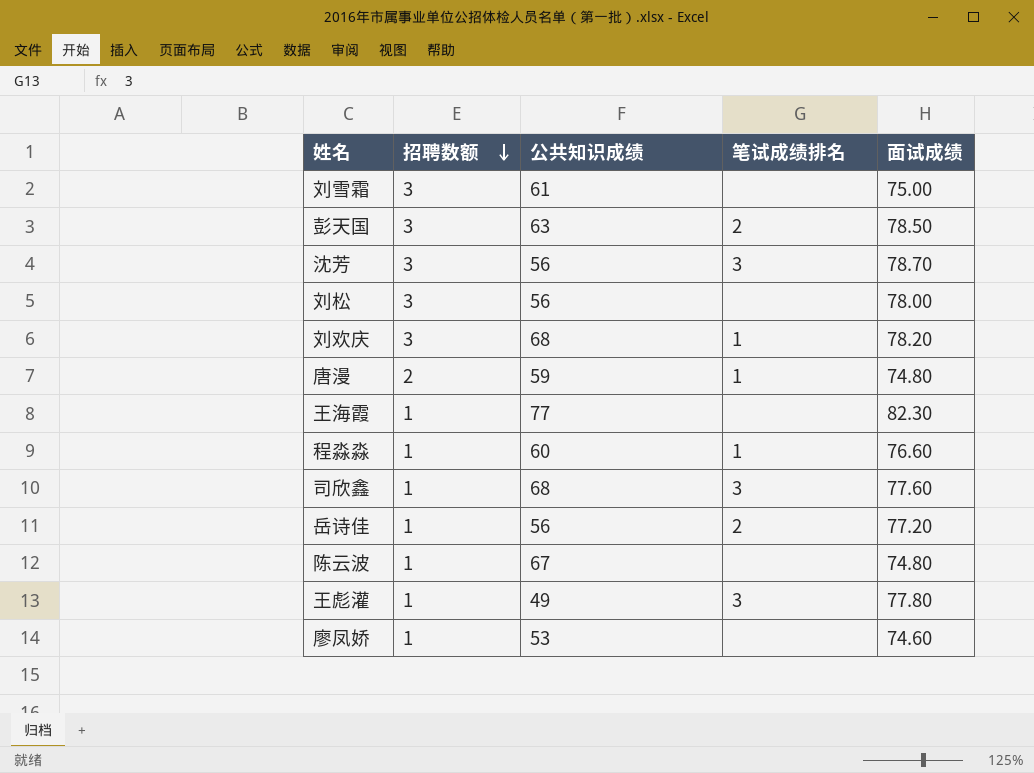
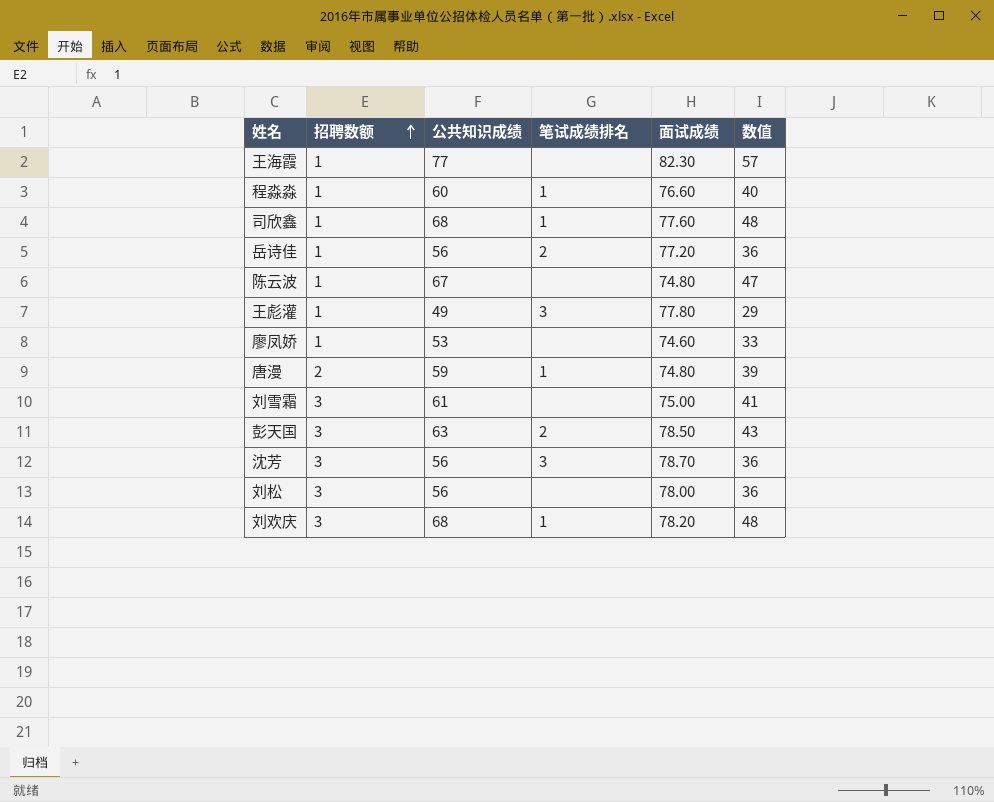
row order: 招聘数额 descending -> 招聘数额 ascending
column 数值 | formula: none -> [公共知识成绩] - 20
司欣鑫 | 笔试成绩排名: 3 -> 1

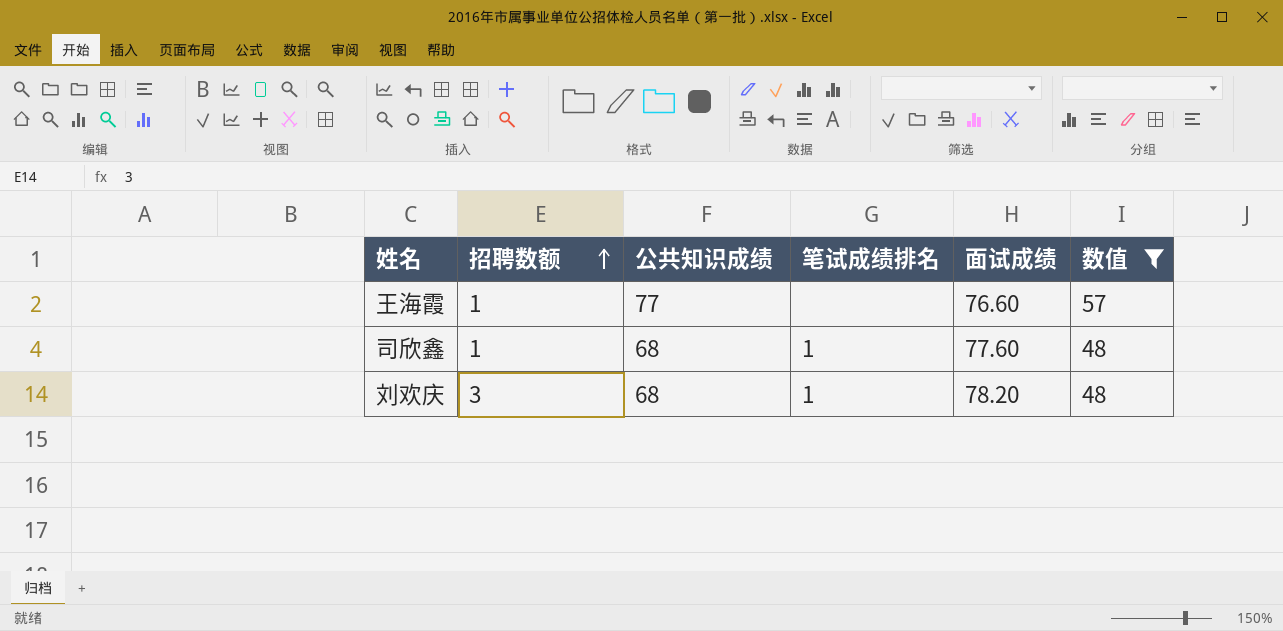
filter: none -> 数值 >= 48
王海霞 | 面试成绩: 82.30 -> 76.60

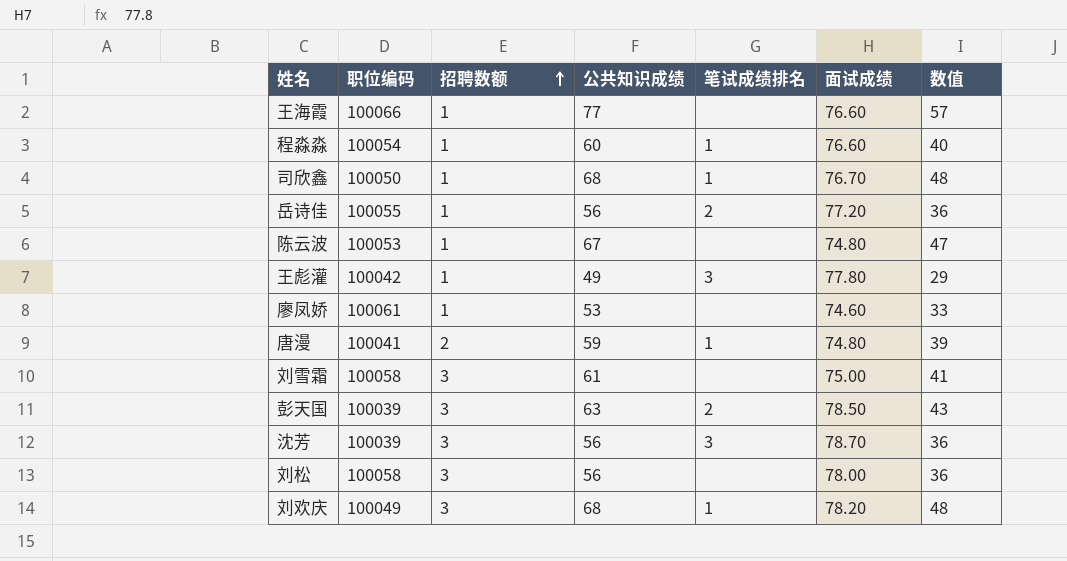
filter: 数值 >= 48 -> none
column 职位编码 | position: none -> 2
司欣鑫 | 面试成绩: 77.60 -> 76.70

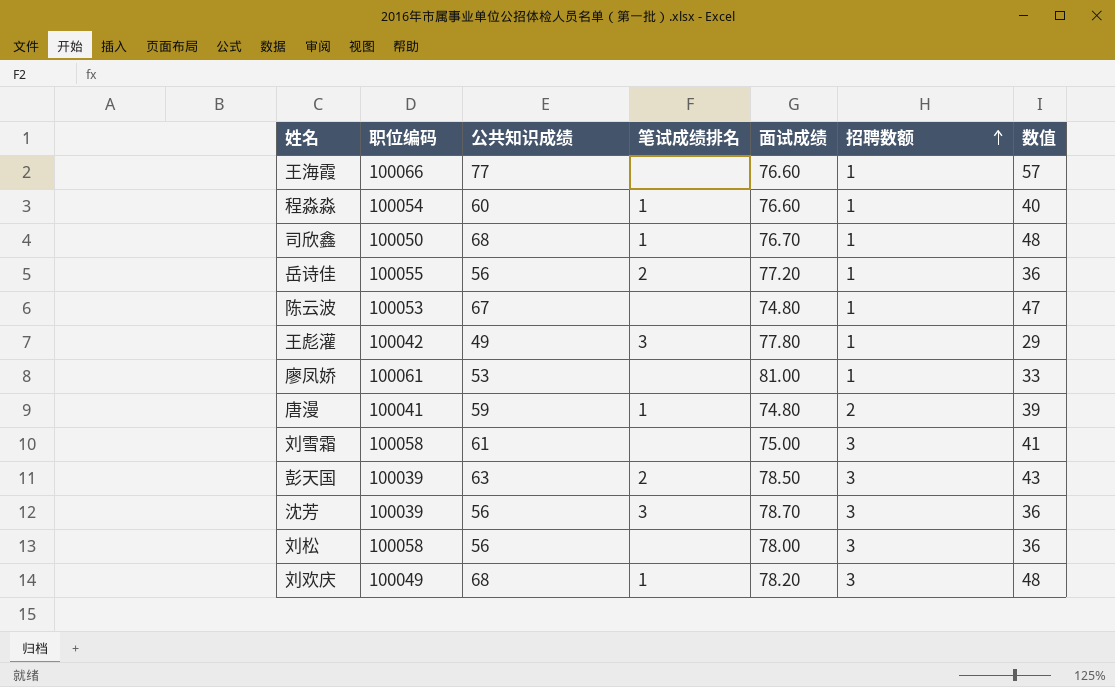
column 招聘数额 | position: 3 -> 6
廖凤娇 | 面试成绩: 74.60 -> 81.00

